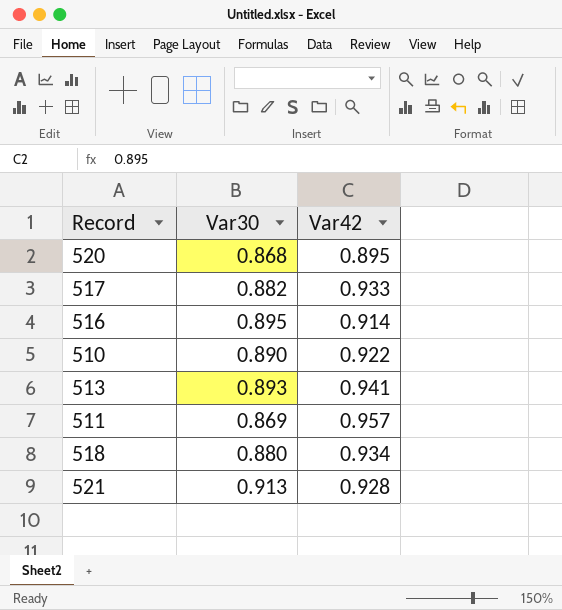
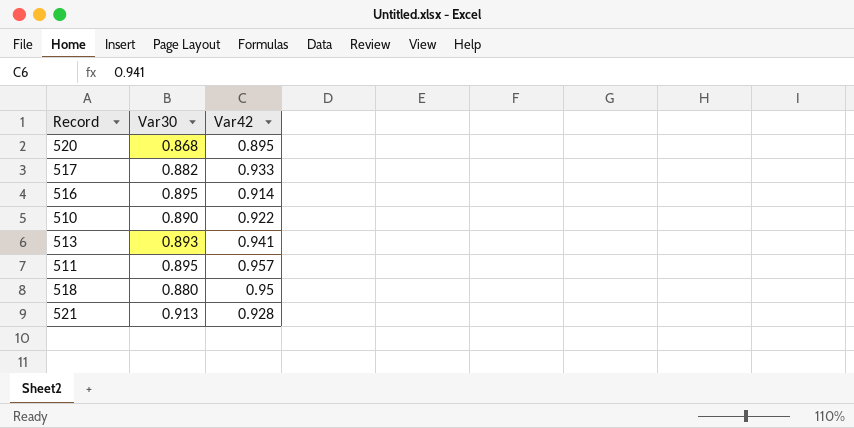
511 | Var30: 0.869 -> 0.895
518 | Var42: 0.934 -> 0.95

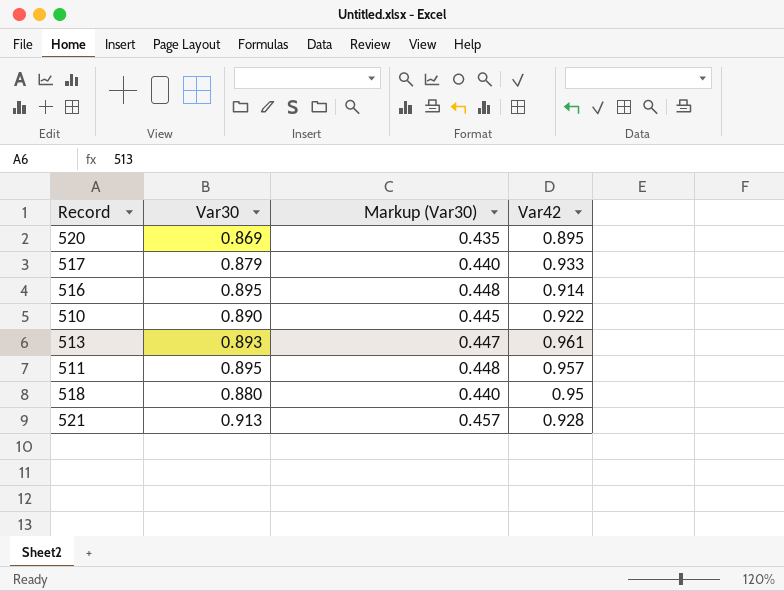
column Markup (Var30) | formula: none -> [Var30] * 0.5
520 | Var30: 0.868 -> 0.869
517 | Var30: 0.882 -> 0.879
513 | Var42: 0.941 -> 0.961

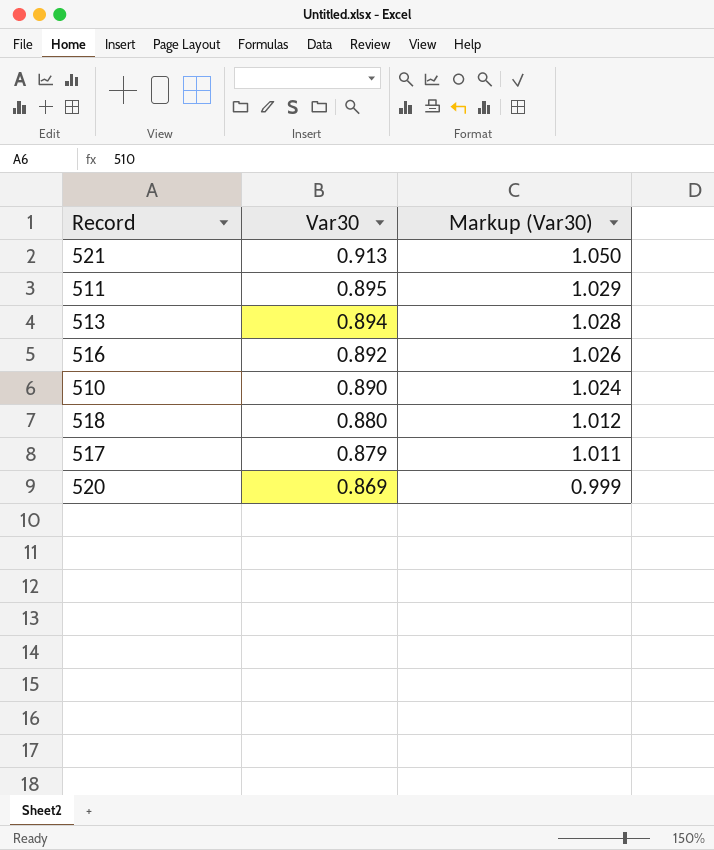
row order: none -> Var30 descending
column Var42 | position: 4 -> none
column Markup (Var30) | formula: [Var30] * 0.5 -> [Var30] * 1.15
513 | Var30: 0.893 -> 0.894
516 | Var30: 0.895 -> 0.892

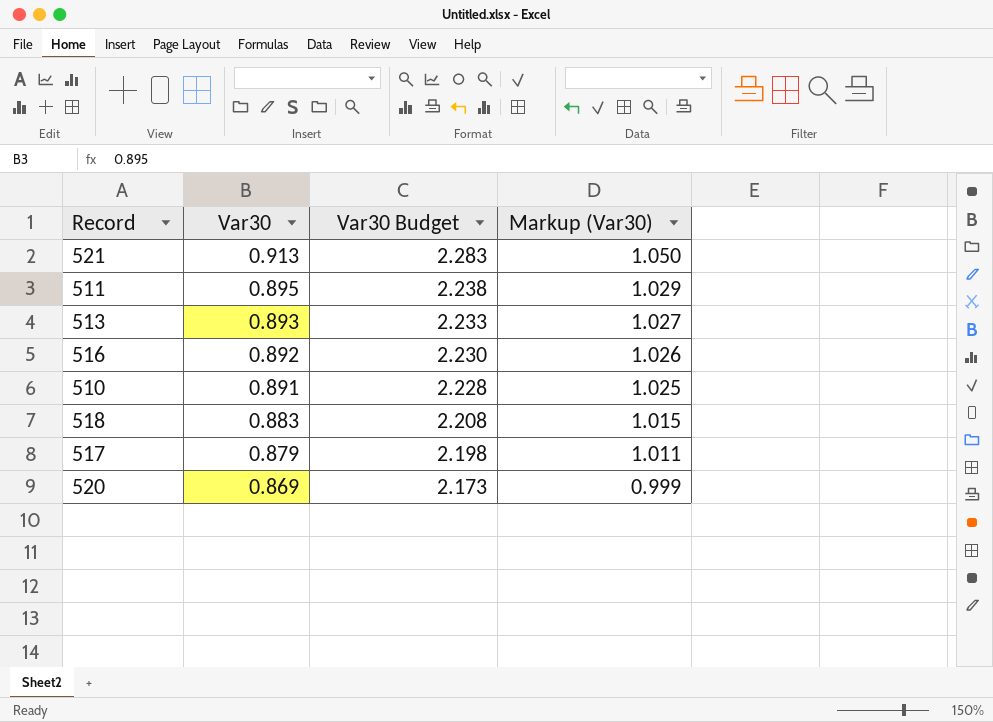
column Var30 Budget | formula: none -> [Var30] * 2.5
513 | Var30: 0.894 -> 0.893
513 | Markup (Var30): 1.028 -> 1.027
510 | Var30: 0.890 -> 0.891
510 | Markup (Var30): 1.024 -> 1.025
518 | Var30: 0.880 -> 0.883
518 | Markup (Var30): 1.012 -> 1.015

